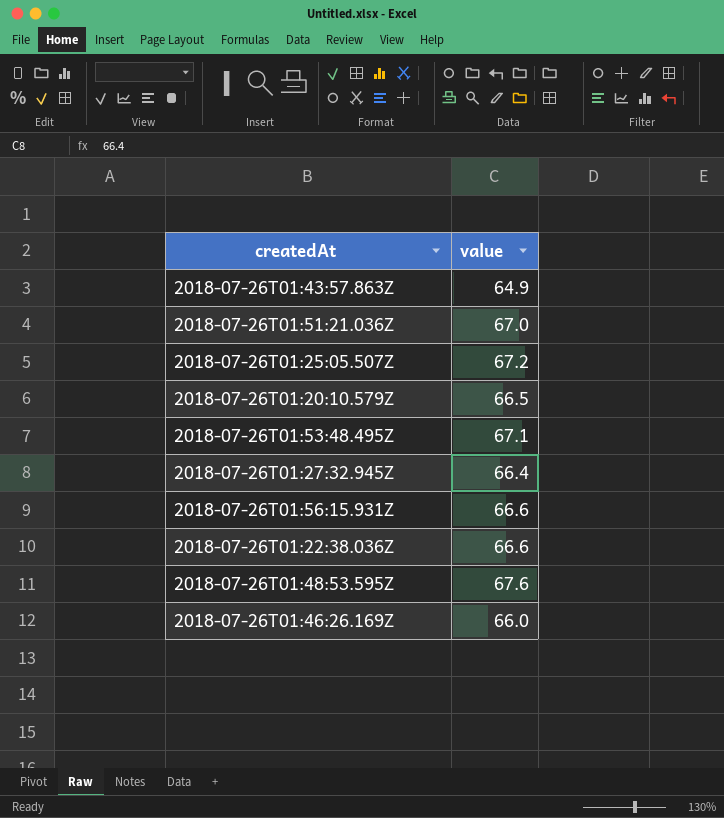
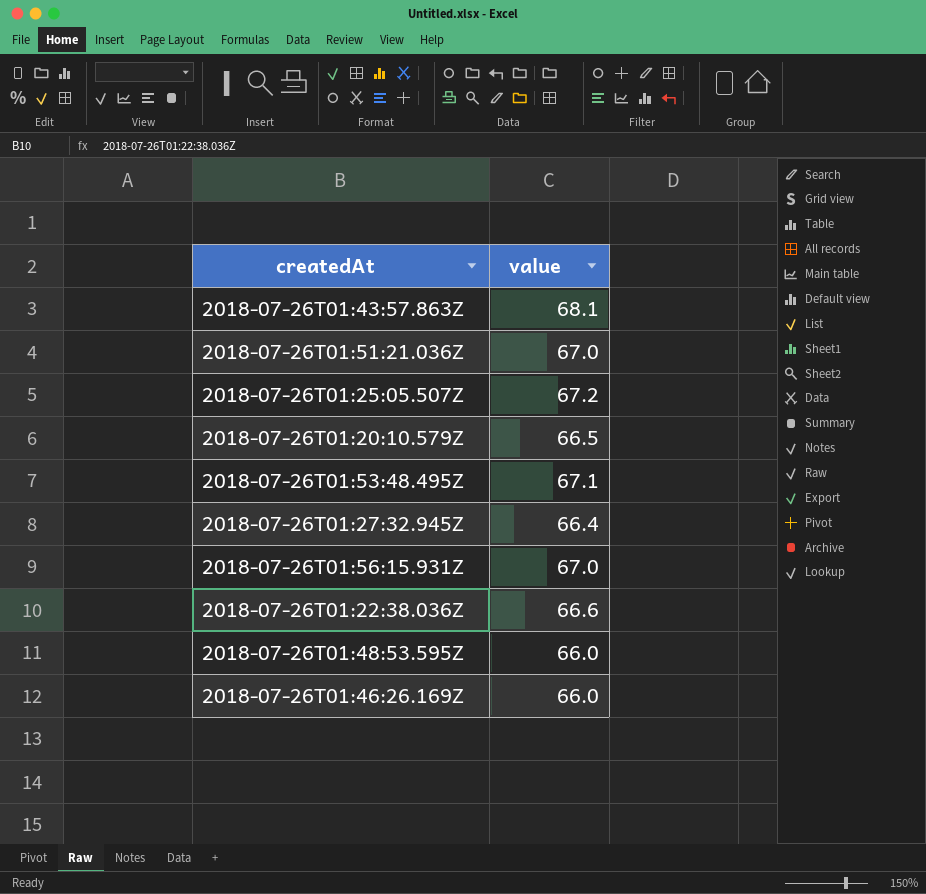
2018-07-26T01:43:57.863Z | value: 64.9 -> 68.1
2018-07-26T01:56:15.931Z | value: 66.6 -> 67.0
2018-07-26T01:48:53.595Z | value: 67.6 -> 66.0

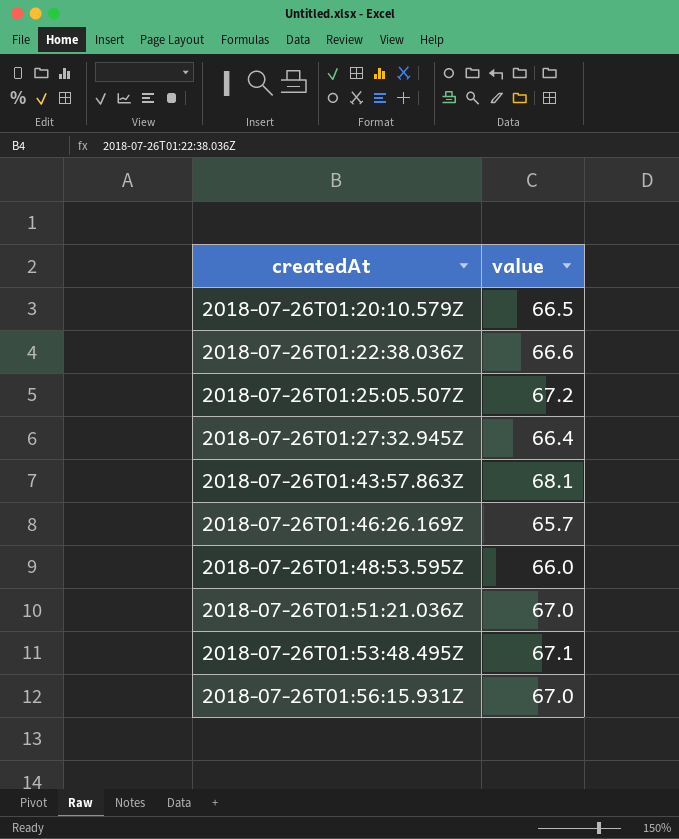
row order: none -> createdAt ascending
2018-07-26T01:46:26.169Z | value: 66.0 -> 65.7

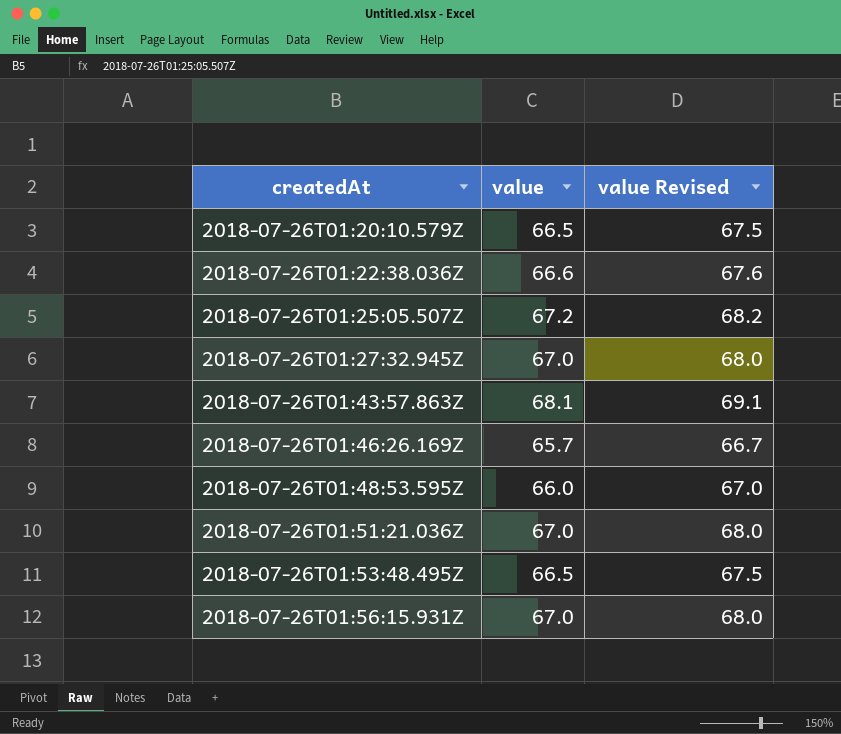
column value Revised | formula: none -> [value] + 1
2018-07-26T01:27:32.945Z | value: 66.4 -> 67.0
2018-07-26T01:53:48.495Z | value: 67.1 -> 66.5

